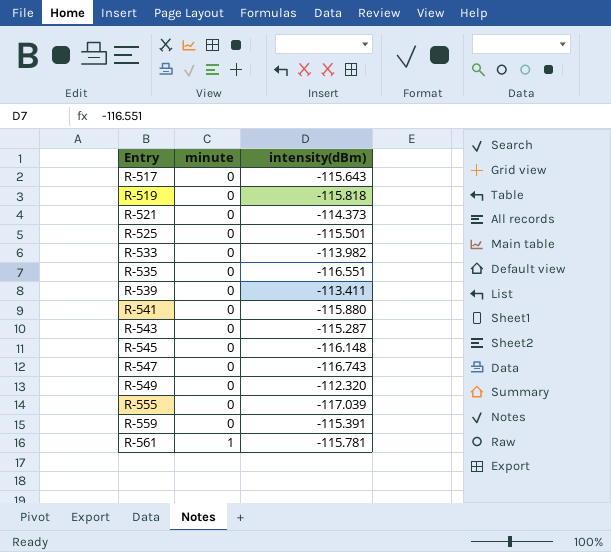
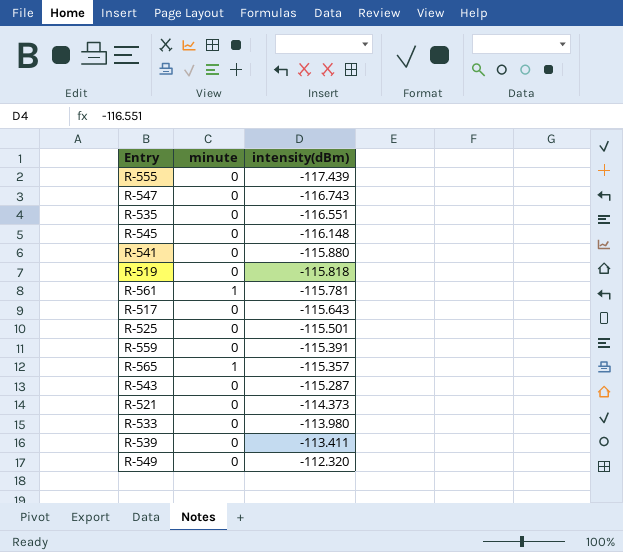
row order: Entry ascending -> intensity(dBm) ascending
R-555 | intensity(dBm): -117.039 -> -117.439
row R-565: none -> 1 | -115.357
R-533 | intensity(dBm): -113.982 -> -113.980

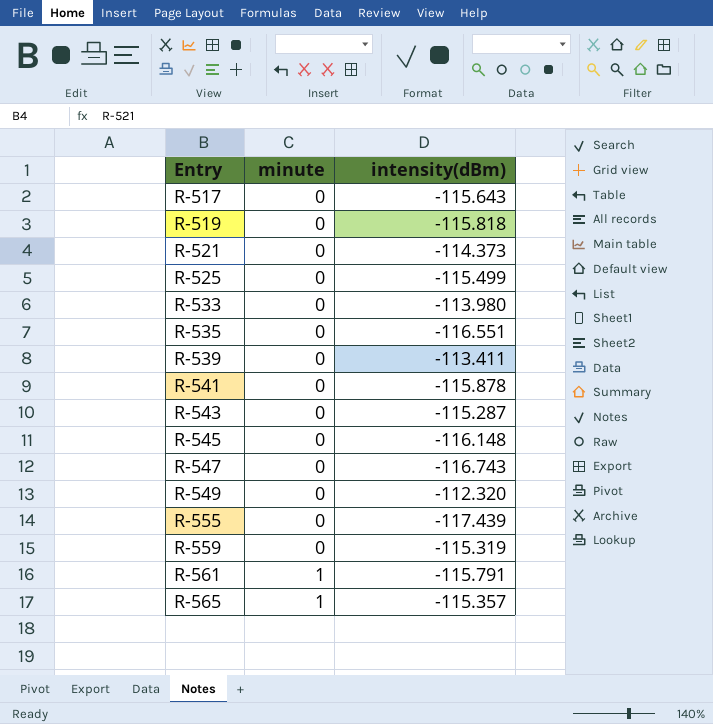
row order: intensity(dBm) ascending -> Entry ascending
R-525 | intensity(dBm): -115.501 -> -115.499
R-541 | intensity(dBm): -115.880 -> -115.878
R-559 | intensity(dBm): -115.391 -> -115.319
R-561 | intensity(dBm): -115.781 -> -115.791

